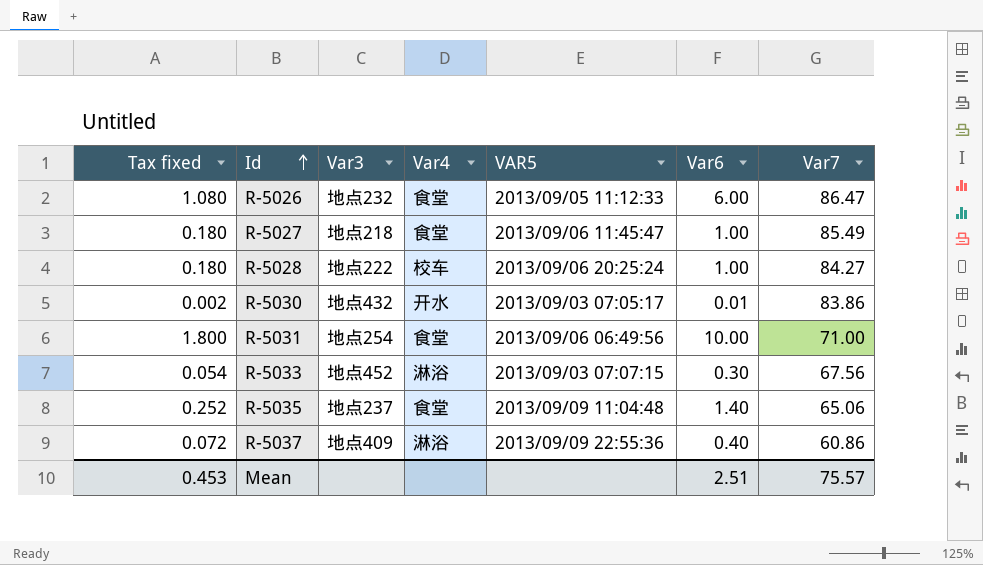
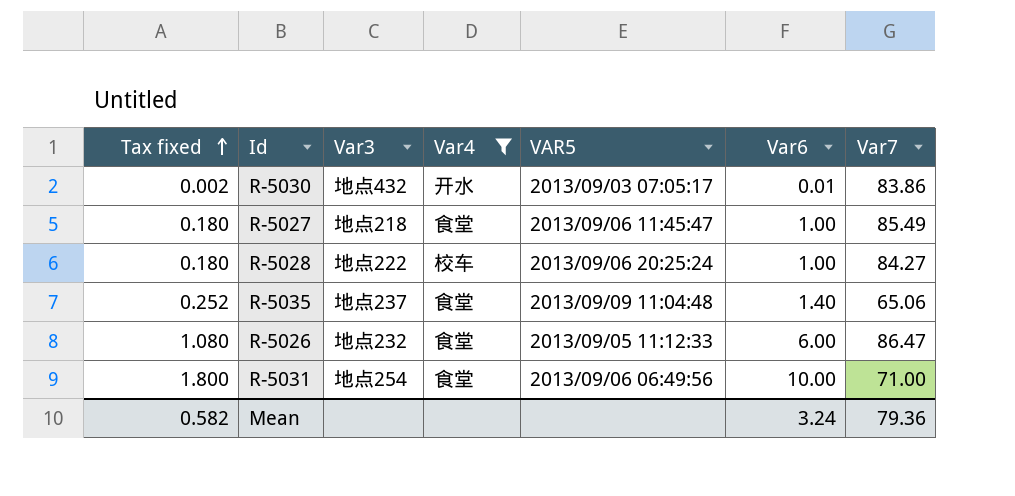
filter: none -> Var4 != 淋浴
row order: Id ascending -> Tax fixed ascending
Mean | Tax fixed: 0.453 -> 0.582
Mean | Var6: 2.51 -> 3.24
Mean | Var7: 75.57 -> 79.36

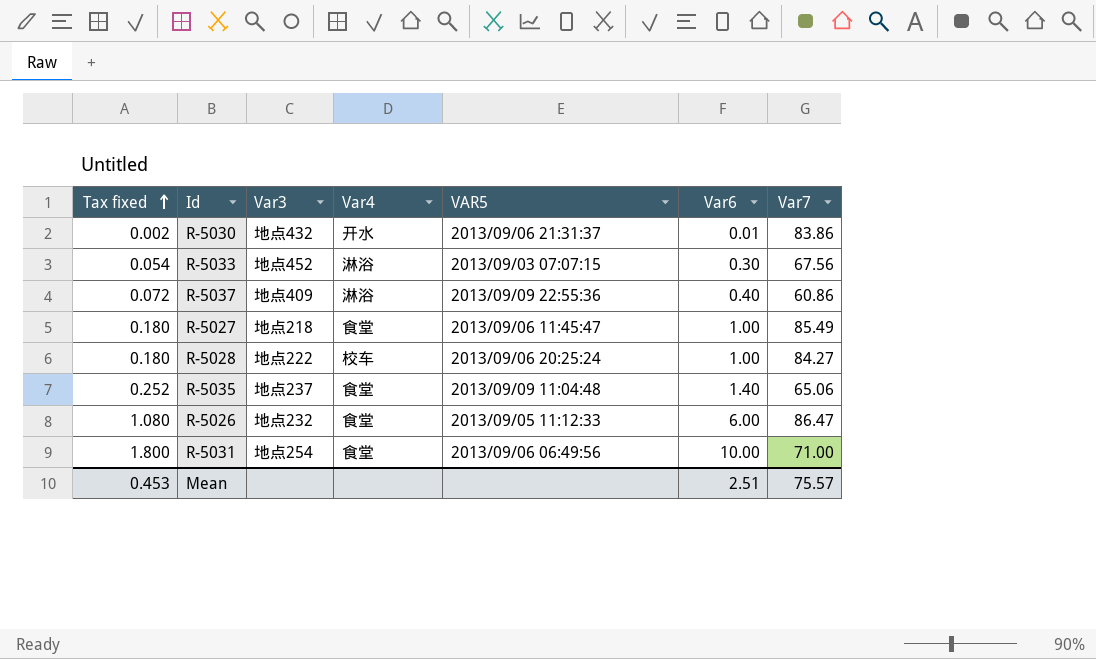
filter: Var4 != 淋浴 -> none
R-5030 | VAR5: 2013/09/03 07:05:17 -> 2013/09/06 21:31:37
Mean | Tax fixed: 0.582 -> 0.453
Mean | Var6: 3.24 -> 2.51
Mean | Var7: 79.36 -> 75.57

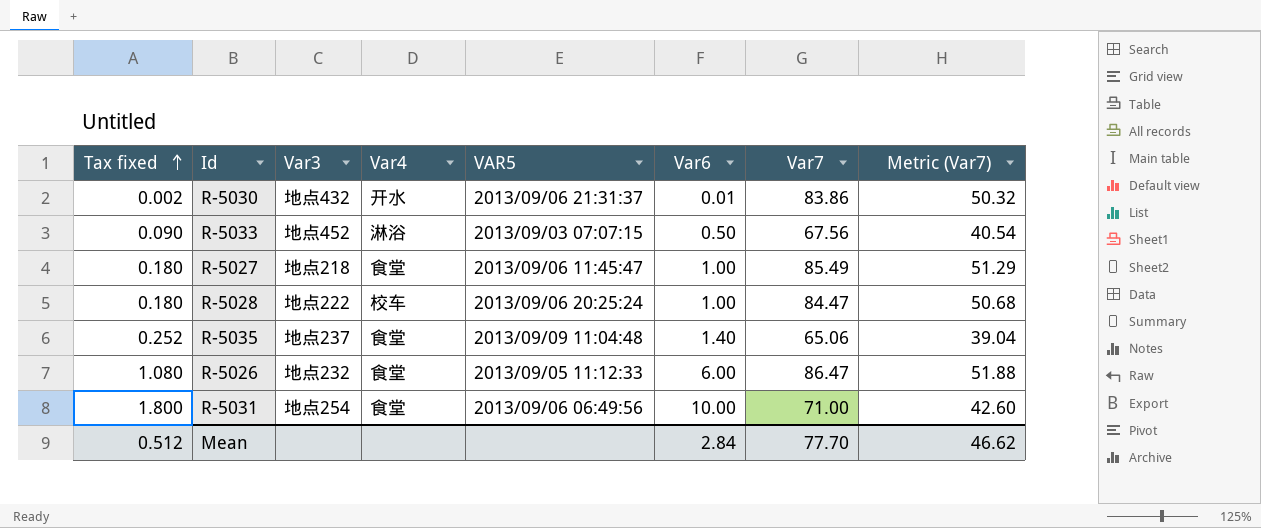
column Metric (Var7) | formula: none -> [Var7] * 0.6
row R-5037: 0.072 | 地点409 | 淋浴 | 2013/09/09 22:55:36 | 0.40 | 60.86 -> none
R-5033 | Tax fixed: 0.054 -> 0.090
R-5033 | Var6: 0.30 -> 0.50
R-5028 | Var7: 84.27 -> 84.47
Mean | Tax fixed: 0.453 -> 0.512
Mean | Var6: 2.51 -> 2.84
Mean | Var7: 75.57 -> 77.70

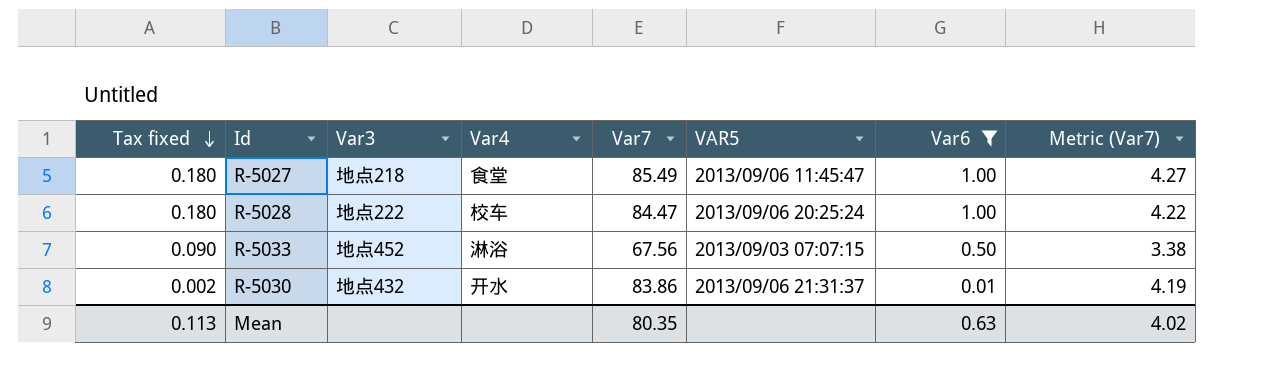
filter: none -> Var6 <= 1.00
row order: Tax fixed ascending -> Tax fixed descending
column Var7 | position: 7 -> 5
column Metric (Var7) | formula: [Var7] * 0.6 -> [Var7] * 0.05
Mean | Tax fixed: 0.512 -> 0.113
Mean | Var7: 77.70 -> 80.35
Mean | Var6: 2.84 -> 0.63
Mean | Metric (Var7): 46.62 -> 4.02

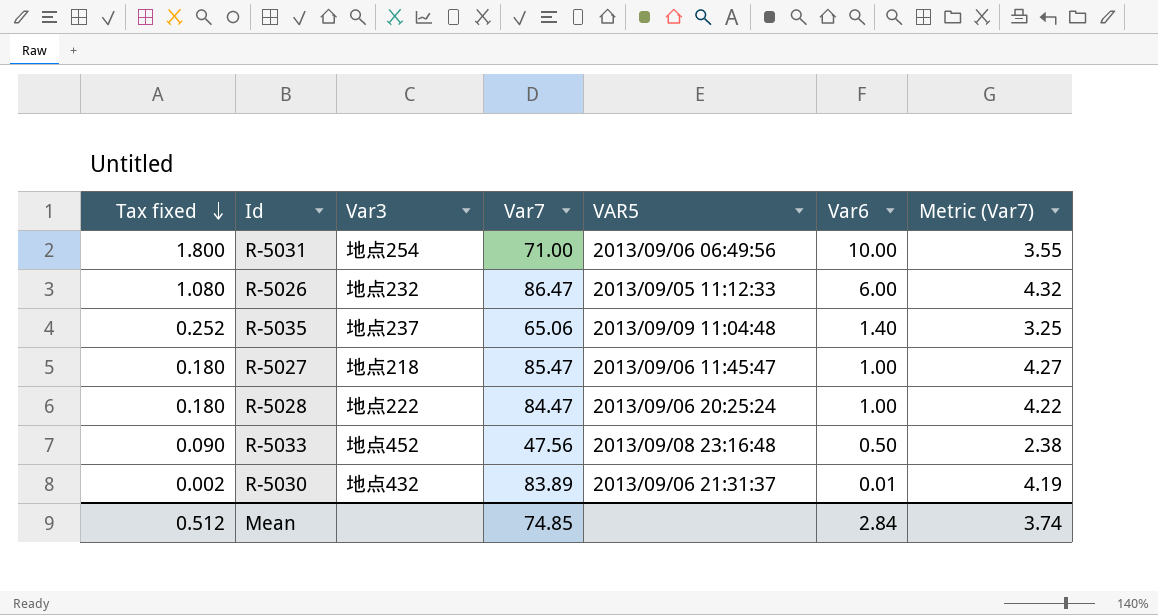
filter: Var6 <= 1.00 -> none
column Var4 | position: 4 -> none
R-5027 | Var7: 85.49 -> 85.47
R-5033 | Var7: 67.56 -> 47.56
R-5033 | VAR5: 2013/09/03 07:07:15 -> 2013/09/08 23:16:48
R-5033 | Metric (Var7): 3.38 -> 2.38
R-5030 | Var7: 83.86 -> 83.89
Mean | Tax fixed: 0.113 -> 0.512
Mean | Var7: 80.35 -> 74.85
Mean | Var6: 0.63 -> 2.84
Mean | Metric (Var7): 4.02 -> 3.74

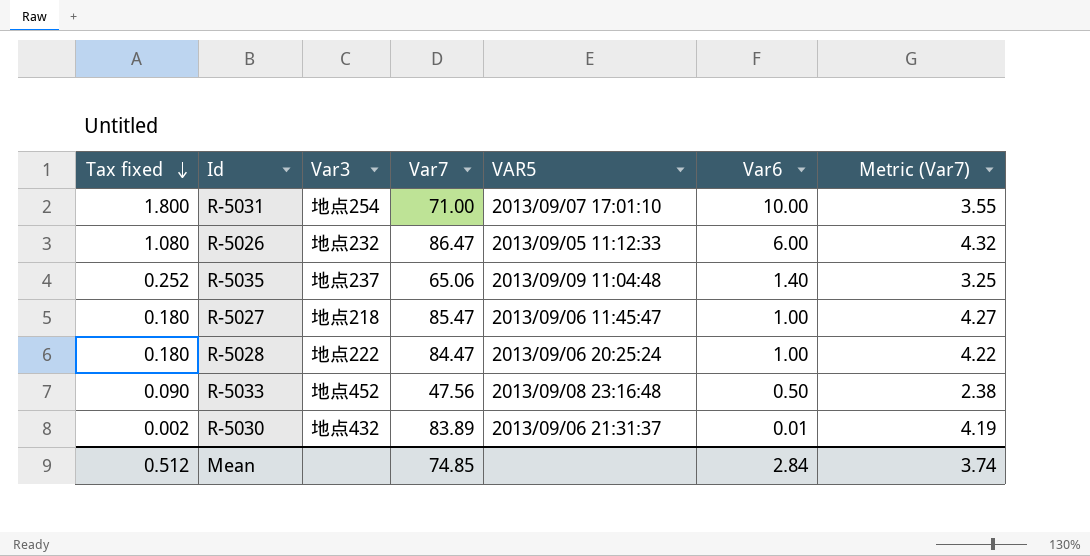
R-5031 | VAR5: 2013/09/06 06:49:56 -> 2013/09/07 17:01:10

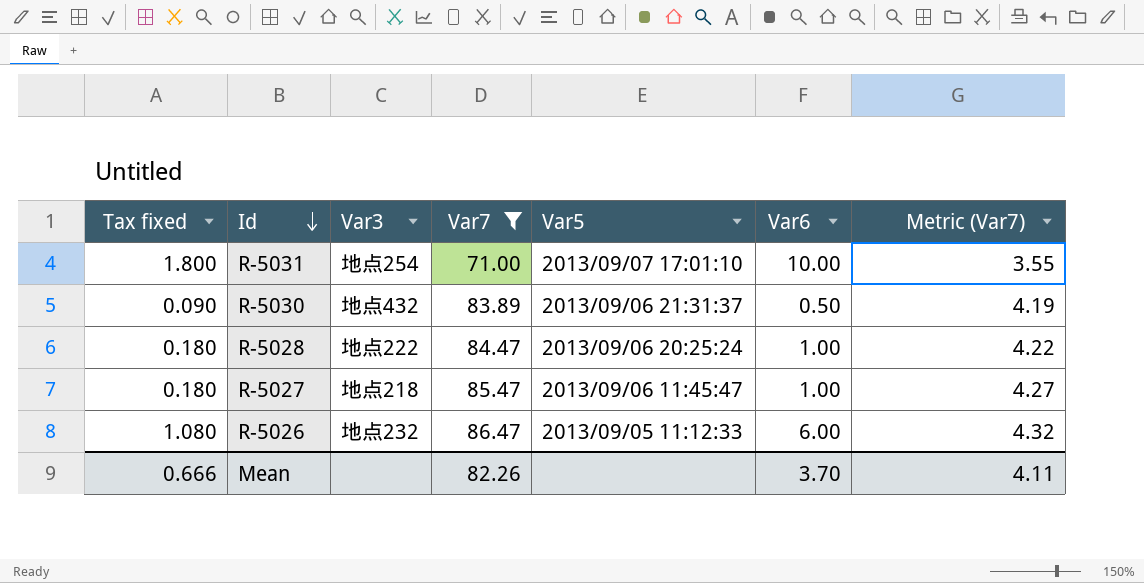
filter: none -> Var7 >= 71.00
row order: Tax fixed descending -> Id descending
column name: VAR5 -> Var5
R-5030 | Tax fixed: 0.002 -> 0.090
R-5030 | Var6: 0.01 -> 0.50
Mean | Tax fixed: 0.512 -> 0.666
Mean | Var7: 74.85 -> 82.26
Mean | Var6: 2.84 -> 3.70
Mean | Metric (Var7): 3.74 -> 4.11

